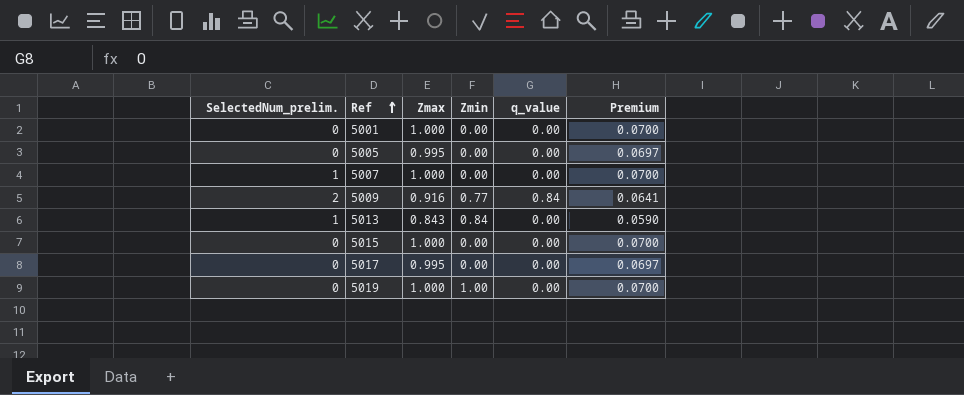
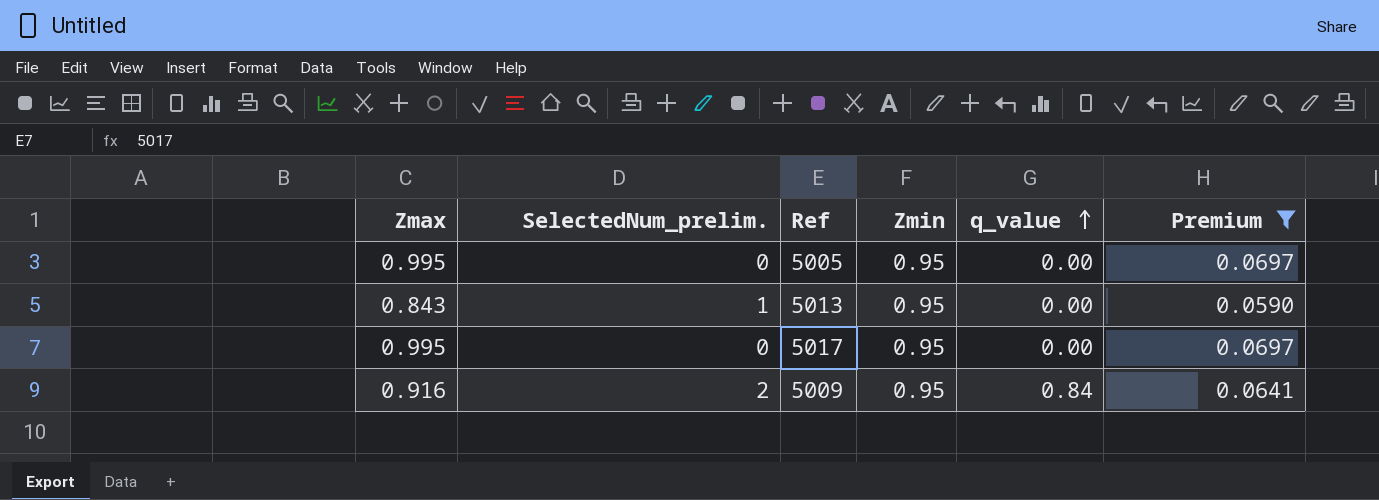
filter: none -> Premium != 0.0700
row order: Ref ascending -> q_value ascending
column Zmax | position: 3 -> 1
5005 | Zmin: 0.00 -> 0.95
5013 | Zmin: 0.84 -> 0.95
5017 | Zmin: 0.00 -> 0.95
5009 | Zmin: 0.77 -> 0.95

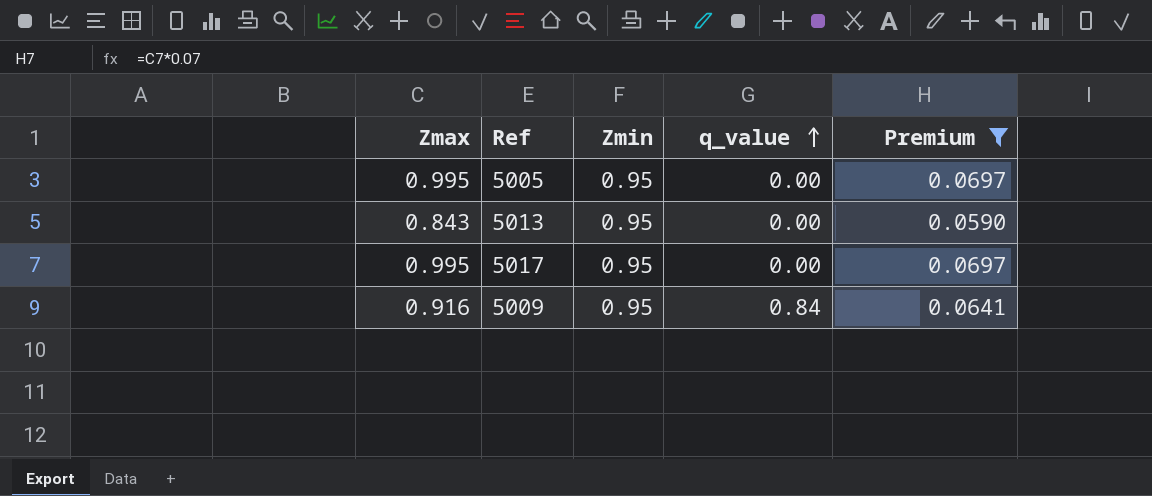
column SelectedNum_prelim. | position: 2 -> none

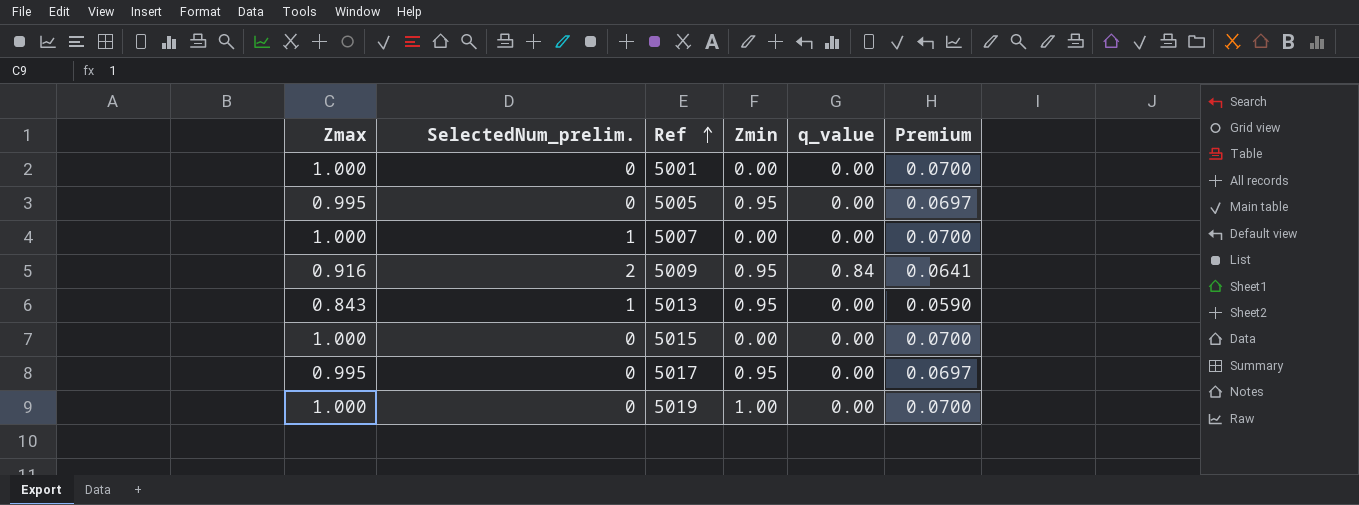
filter: Premium != 0.0700 -> none
row order: q_value ascending -> Ref ascending
column SelectedNum_prelim. | position: none -> 2

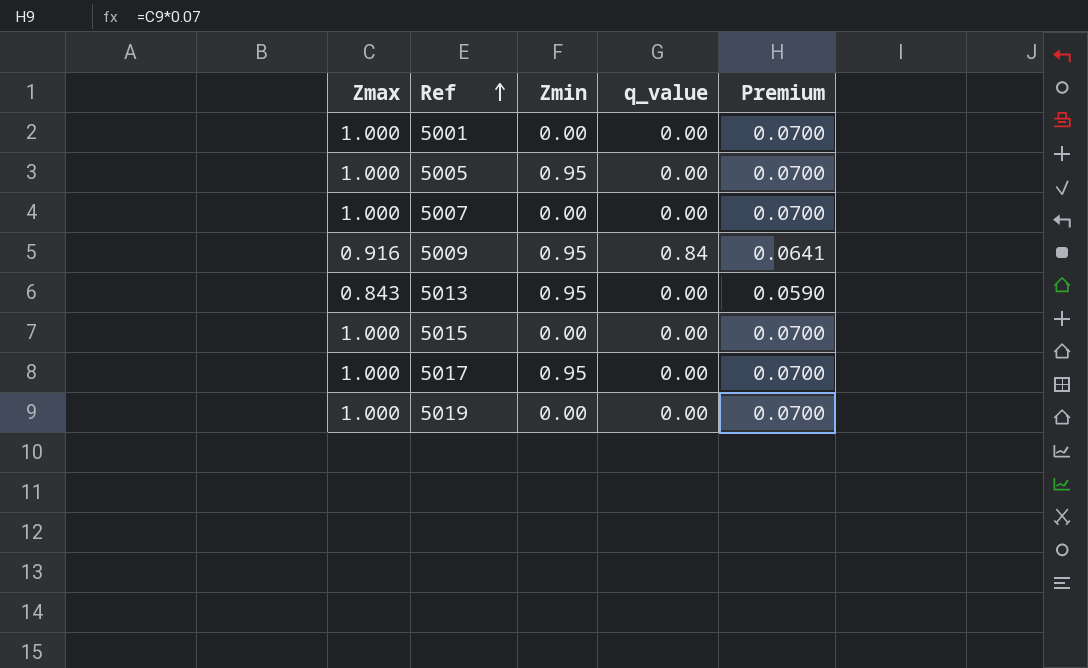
column SelectedNum_prelim. | position: 2 -> none
5005 | Zmax: 0.995 -> 1.000
5005 | Premium: 0.0697 -> 0.0700
5017 | Zmax: 0.995 -> 1.000
5017 | Premium: 0.0697 -> 0.0700
5019 | Zmin: 1.00 -> 0.00

